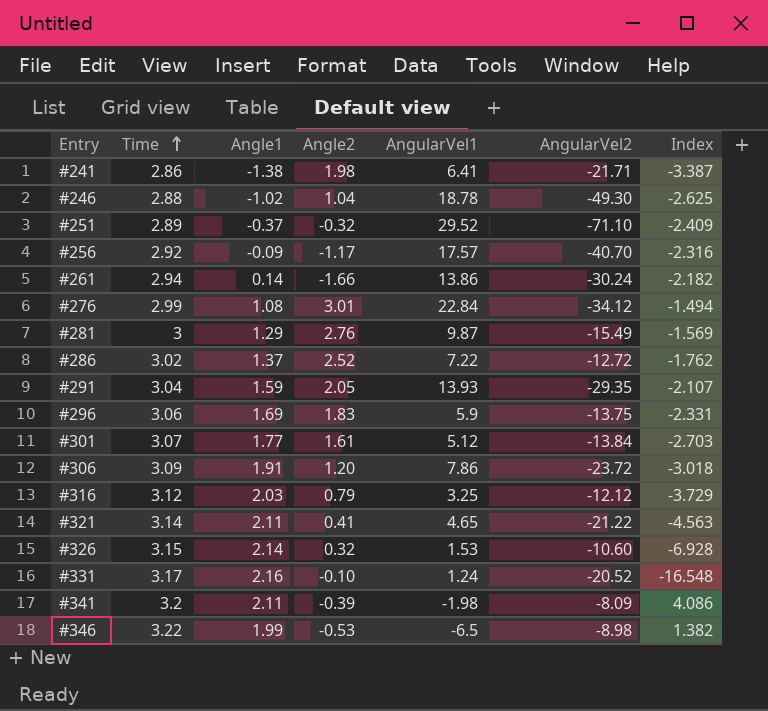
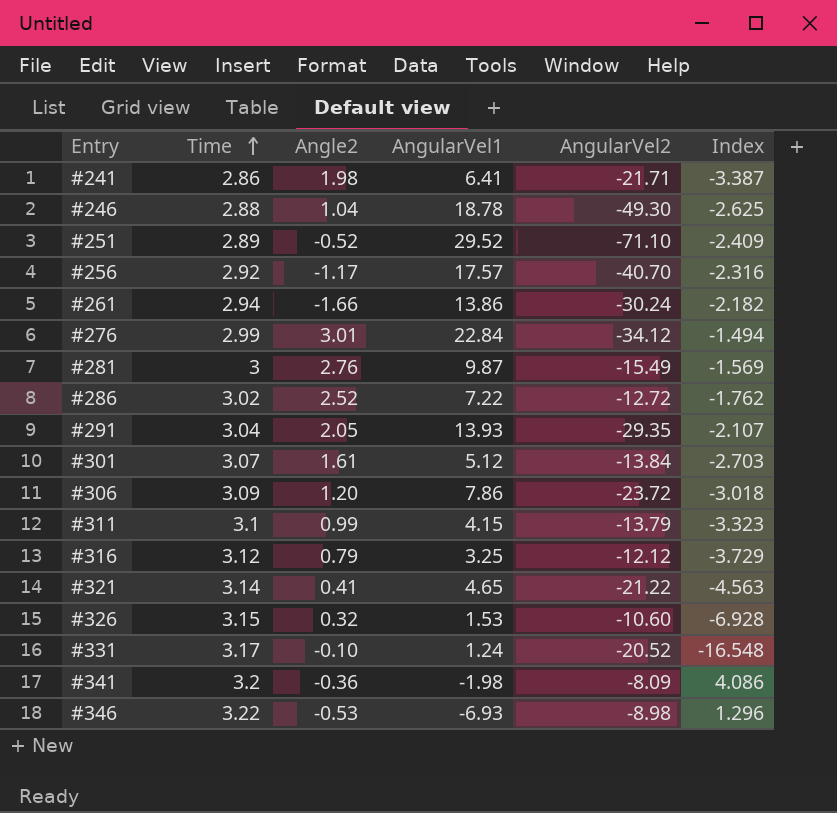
column Angle1 | position: 3 -> none
row #296: 3.06 | 1.69 | 1.83 | 5.9 | -13.75 | -2.331 -> none
#251 | Angle2: -0.32 -> -0.52
row #311: none -> 3.1 | 0.99 | 4.15 | -13.79 | -3.323
#341 | Angle2: -0.39 -> -0.36
#346 | AngularVel1: -6.5 -> -6.93
#346 | Index: 1.382 -> 1.296

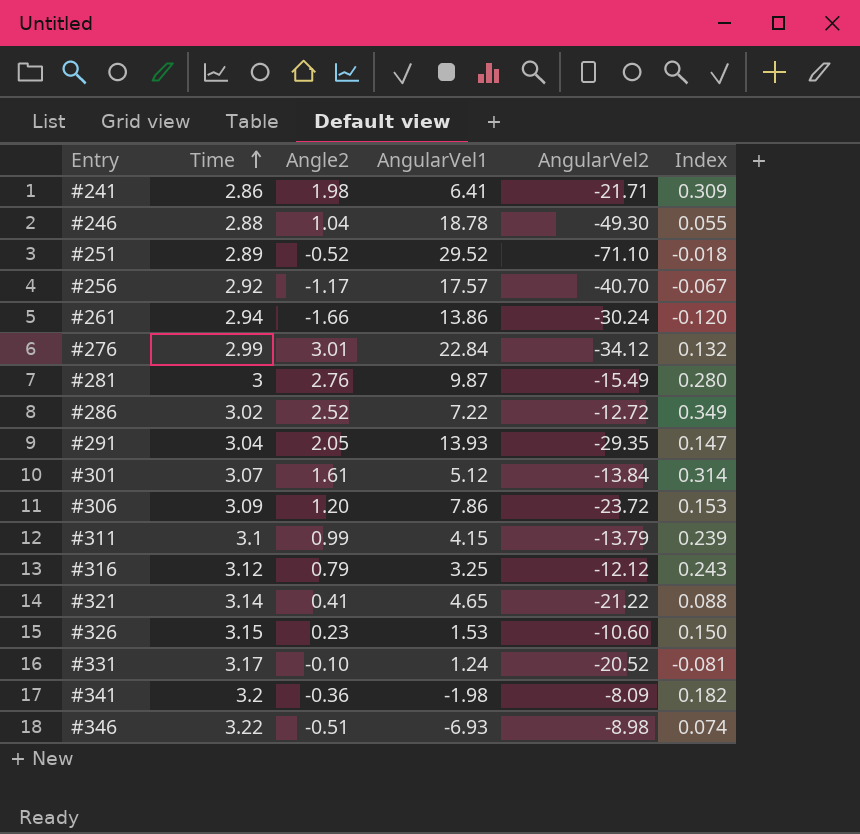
column Index | formula: [AngularVel2] / [AngularVel1] -> [Angle2] / [AngularVel1]
#326 | Angle2: 0.32 -> 0.23
#346 | Angle2: -0.53 -> -0.51

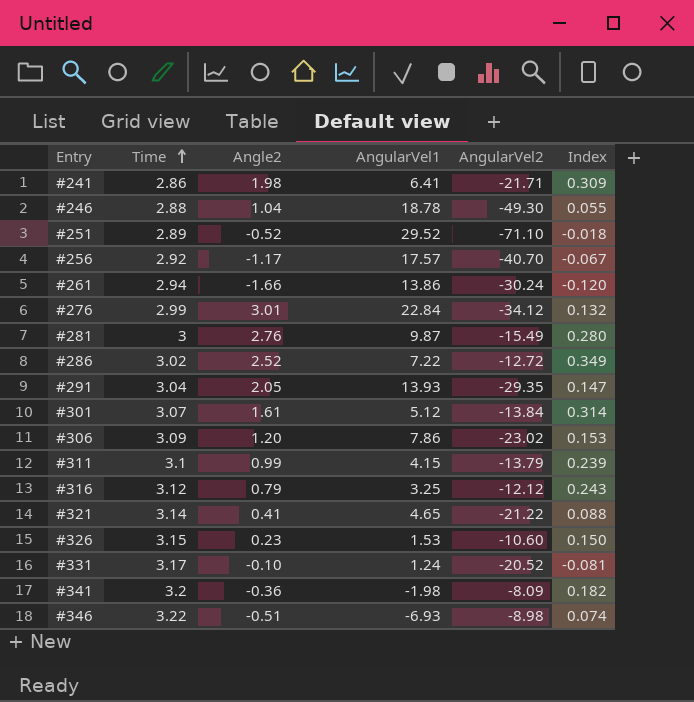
#306 | AngularVel2: -23.72 -> -23.02

